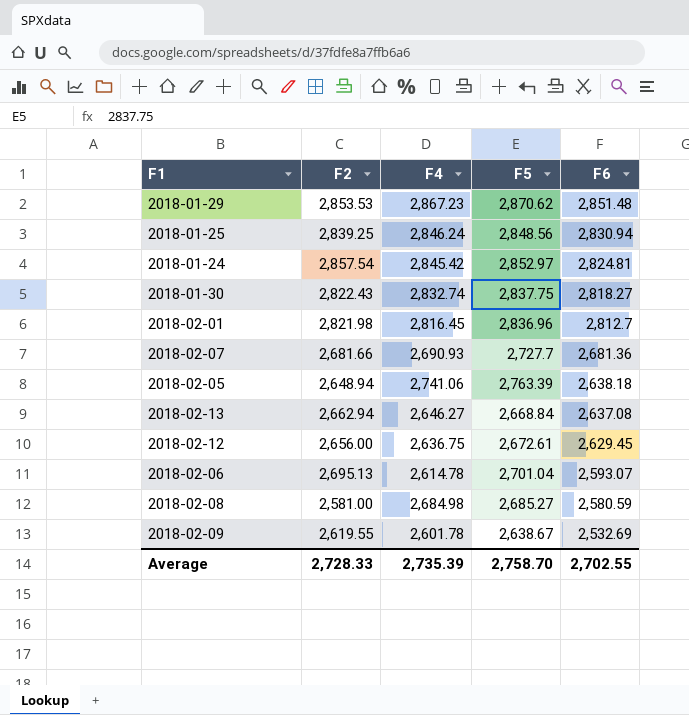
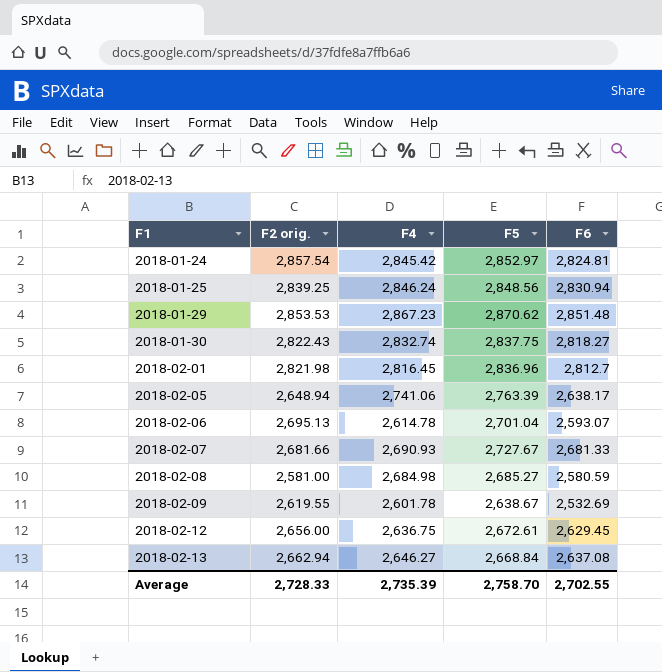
row order: F6 descending -> F1 ascending
column name: F2 -> F2 orig.
2018-02-05 | F6: 2,638.18 -> 2,638.17
2018-02-07 | F5: 2,727.7 -> 2,727.67
2018-02-07 | F6: 2,681.36 -> 2,681.33

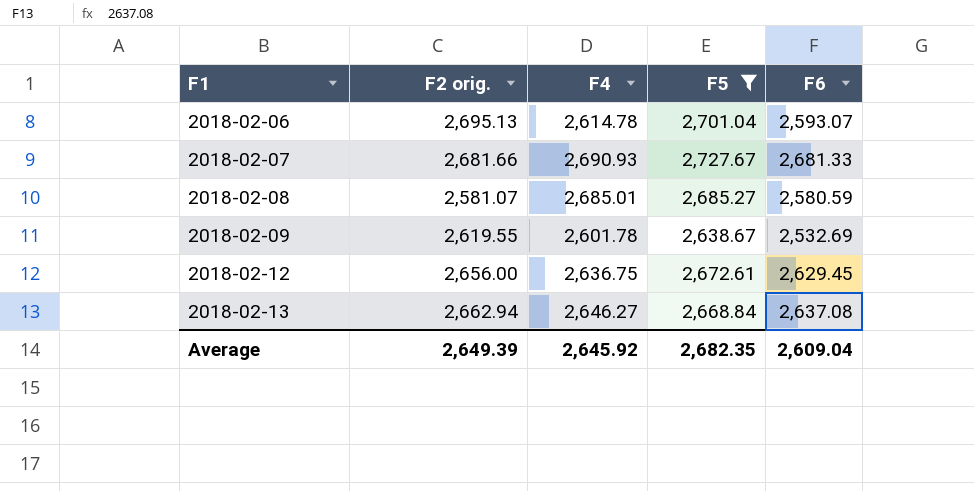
filter: none -> F5 <= 2,727.67
2018-02-08 | F2 orig.: 2,581.00 -> 2,581.07
2018-02-08 | F4: 2,684.98 -> 2,685.01
Average | F2 orig.: 2,728.33 -> 2,649.39
Average | F4: 2,735.39 -> 2,645.92
Average | F5: 2,758.70 -> 2,682.35
Average | F6: 2,702.55 -> 2,609.04

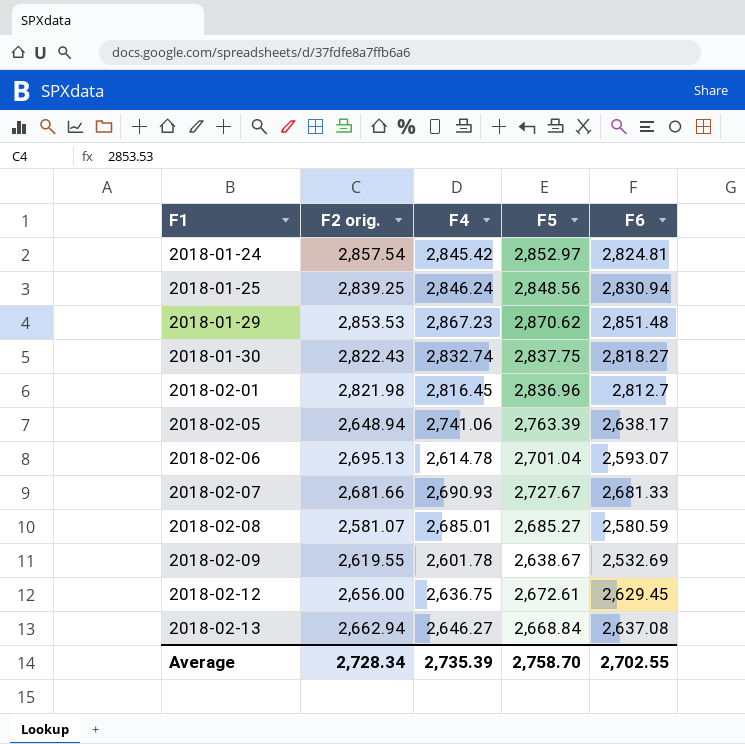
filter: F5 <= 2,727.67 -> none
Average | F2 orig.: 2,649.39 -> 2,728.34
Average | F4: 2,645.92 -> 2,735.39
Average | F5: 2,682.35 -> 2,758.70
Average | F6: 2,609.04 -> 2,702.55

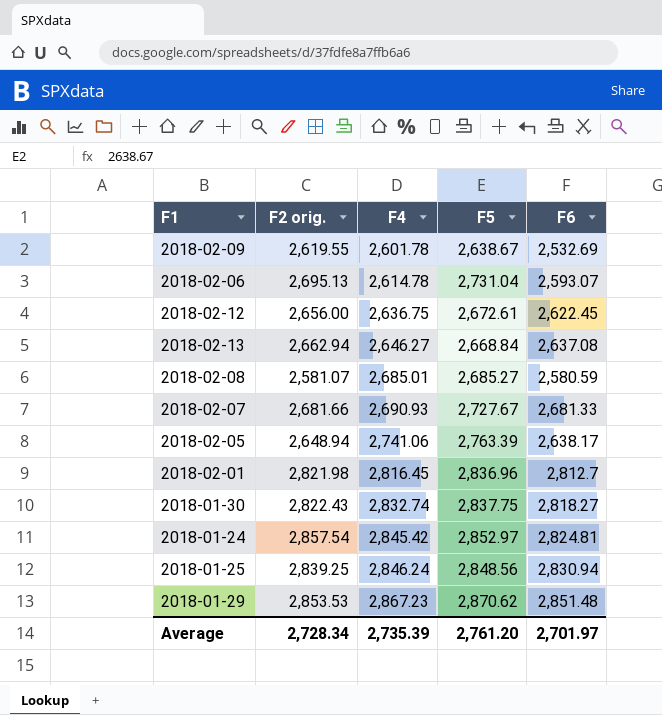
row order: F1 ascending -> F4 ascending
2018-02-06 | F5: 2,701.04 -> 2,731.04
2018-02-12 | F6: 2,629.45 -> 2,622.45
Average | F5: 2,758.70 -> 2,761.20
Average | F6: 2,702.55 -> 2,701.97

